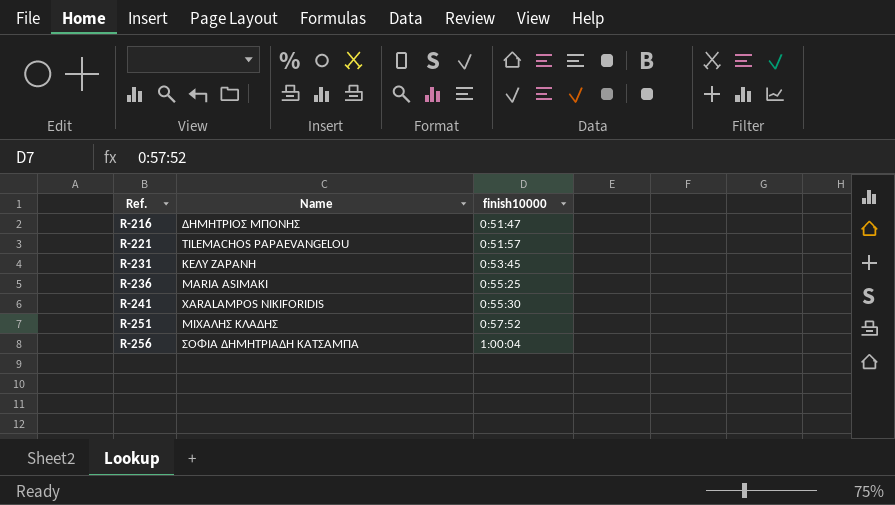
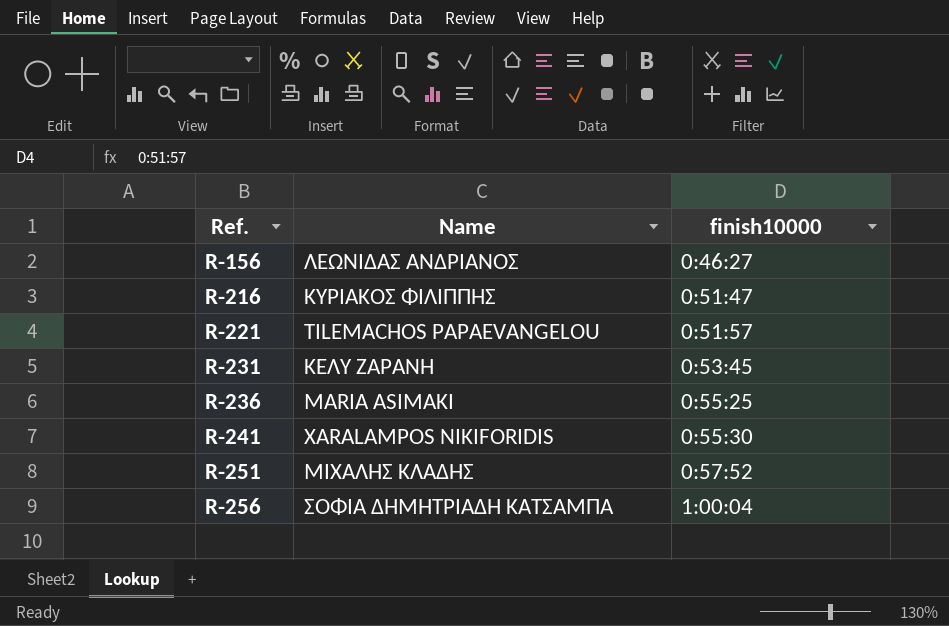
row R-156: none -> ΛΕΩΝΙΔΑΣ ΑΝΔΡΙΑΝΟΣ | 0:46:27
R-216 | Name: ΔΗΜΗΤΡΙΟΣ ΜΠΟΝΗΣ -> ΚΥΡΙΑΚΟΣ ΦΙΛΙΠΠΗΣ

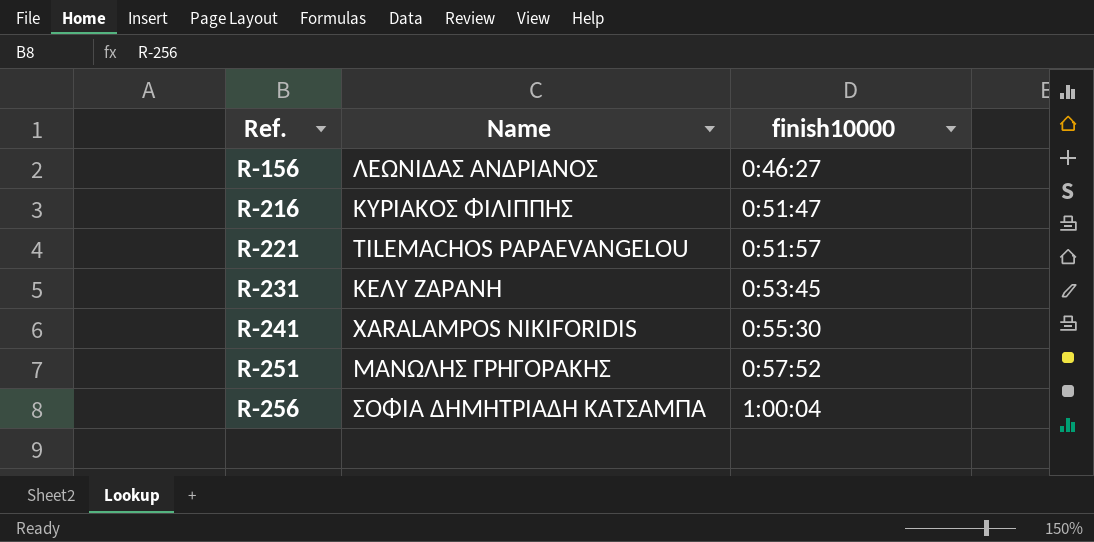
row R-236: MARIA ASIMAKI | 0:55:25 -> none
R-251 | Name: ΜΙΧΑΛΗΣ ΚΛΑΔΗΣ -> ΜΑΝΩΛΗΣ ΓΡΗΓΟΡΑΚΗΣ

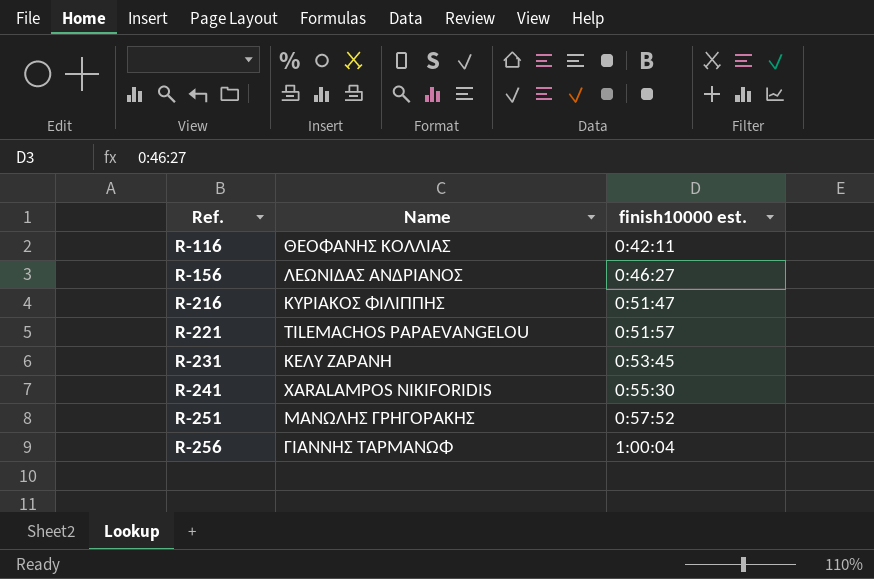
column name: finish10000 -> finish10000 est.
row R-116: none -> ΘΕΟΦΑΝΗΣ ΚΟΛΛΙΑΣ | 0:42:11
R-256 | Name: ΣΟΦΙΑ ΔΗΜΗΤΡΙΑΔΗ ΚΑΤΣΑΜΠΑ -> ΓΙΑΝΝΗΣ ΤΑΡΜΑΝΩΦ

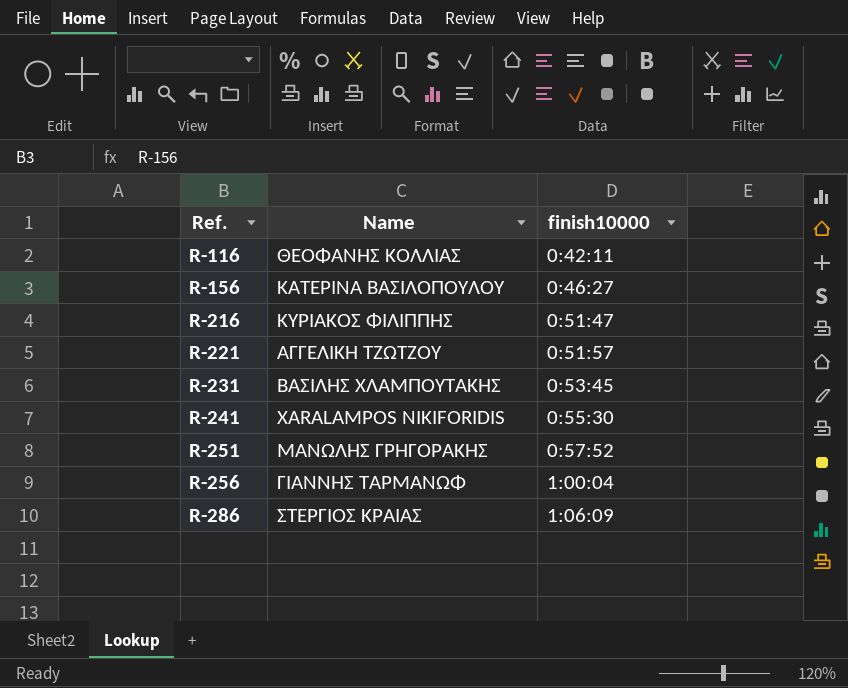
column name: finish10000 est. -> finish10000
R-156 | Name: ΛΕΩΝΙΔΑΣ ΑΝΔΡΙΑΝΟΣ -> ΚΑΤΕΡΙΝΑ ΒΑΣΙΛΟΠΟΥΛΟΥ
R-221 | Name: TILEMACHOS PAPAEVANGELOU -> ΑΓΓΕΛΙΚΗ ΤΖΩΤΖΟΥ
R-231 | Name: ΚΕΛΥ ΖΑΡΑΝΗ -> ΒΑΣΙΛΗΣ ΧΛΑΜΠΟΥΤΑΚΗΣ
row R-286: none -> ΣΤΕΡΓΙΟΣ ΚΡΑΙΑΣ | 1:06:09

